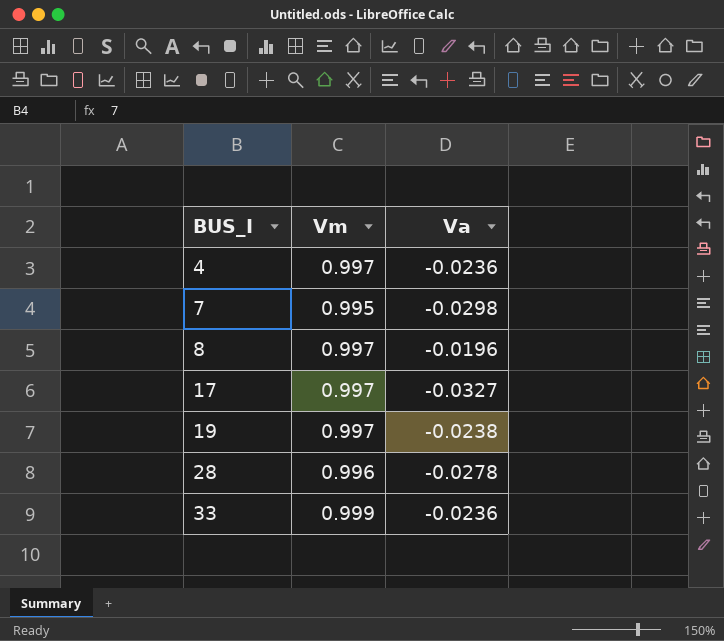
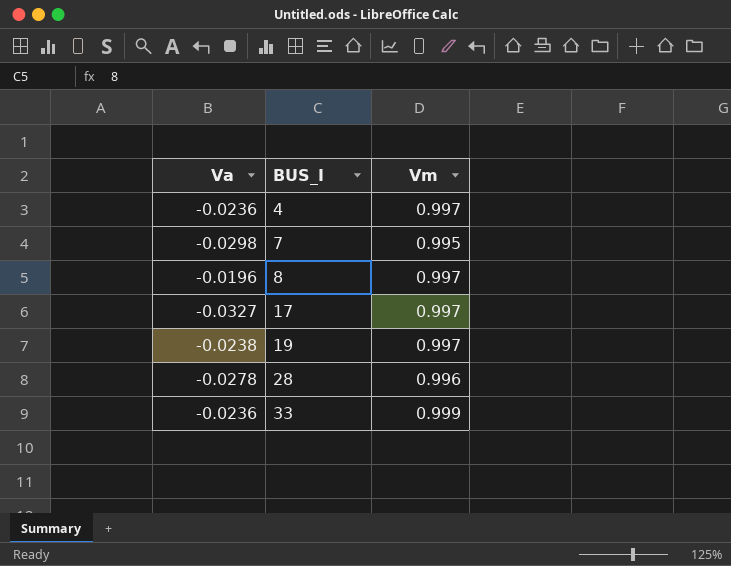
column Va | position: 3 -> 1

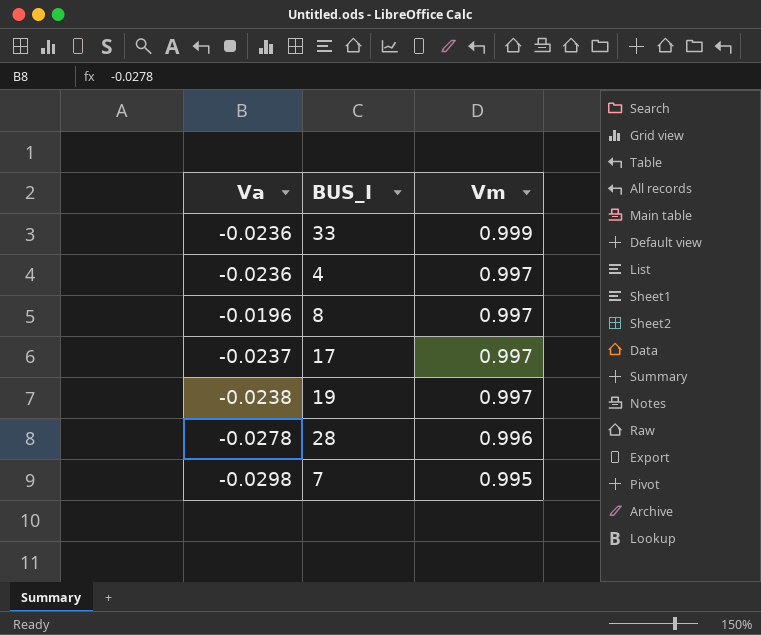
row order: BUS_I ascending -> Vm descending
17 | Va: -0.0327 -> -0.0237

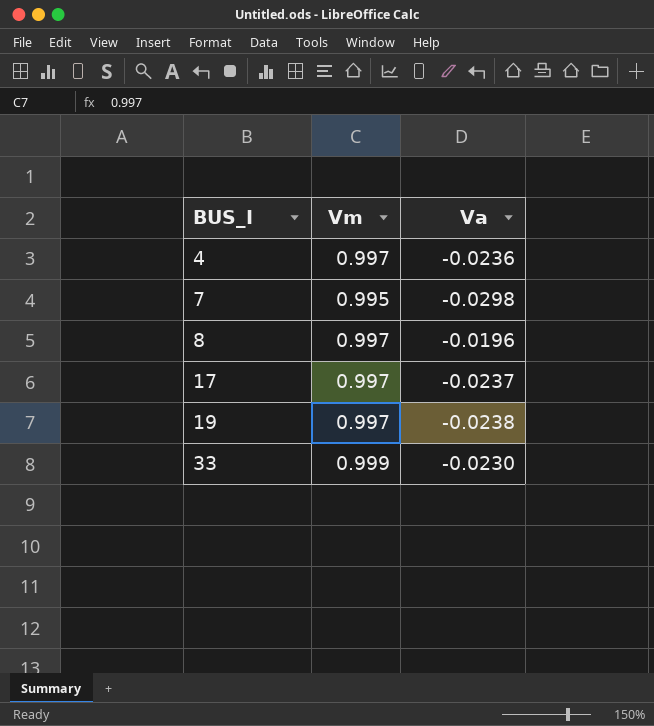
row order: Vm descending -> BUS_I ascending
column Va | position: 1 -> 3
row 28: -0.0278 | 0.996 -> none
33 | Va: -0.0236 -> -0.0230

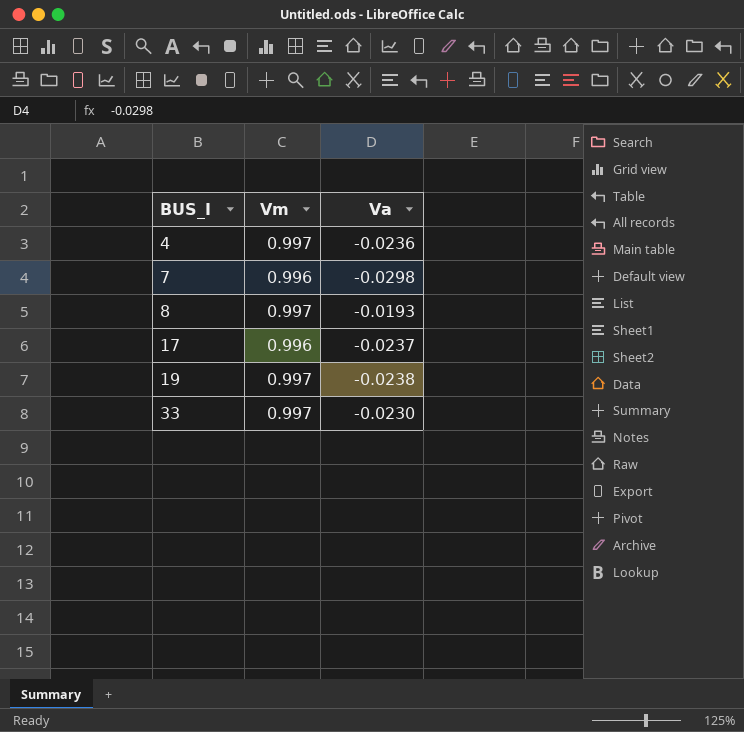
7 | Vm: 0.995 -> 0.996
8 | Va: -0.0196 -> -0.0193
17 | Vm: 0.997 -> 0.996
33 | Vm: 0.999 -> 0.997

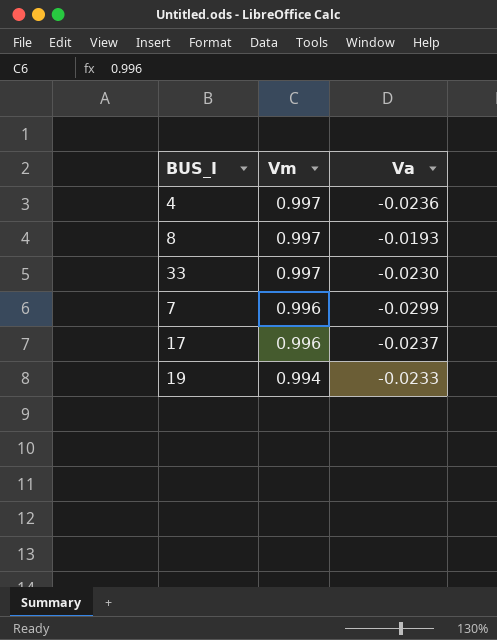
row order: BUS_I ascending -> Vm descending
7 | Va: -0.0298 -> -0.0299
19 | Vm: 0.997 -> 0.994
19 | Va: -0.0238 -> -0.0233

